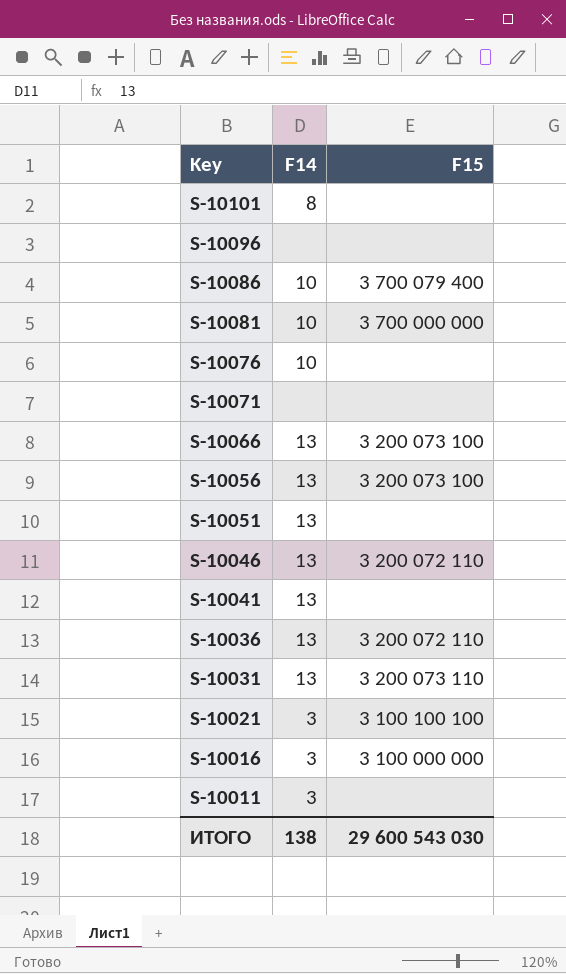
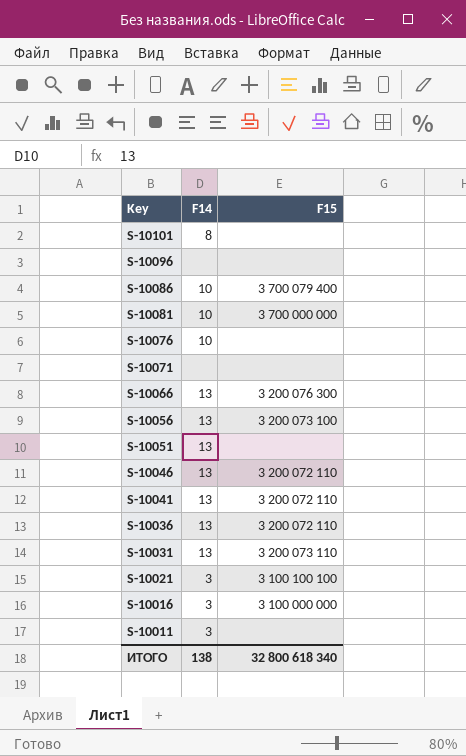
S-10066 | F15: 3 200 073 100 -> 3 200 076 300
S-10041 | F15: none -> 3 200 072 110
ИТОГО | F15: 29 600 543 030 -> 32 800 618 340

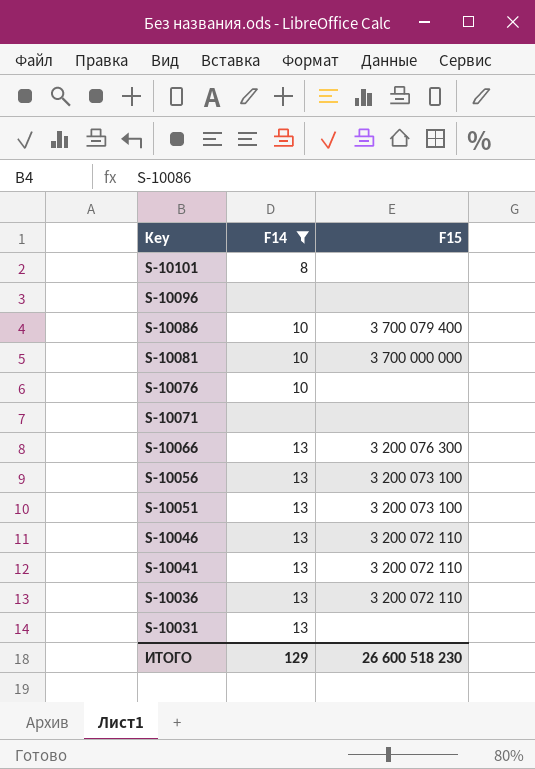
filter: none -> F14 != 3
S-10051 | F15: none -> 3 200 073 100
S-10031 | F15: 3 200 073 110 -> none
ИТОГО | F14: 138 -> 129
ИТОГО | F15: 32 800 618 340 -> 26 600 518 230

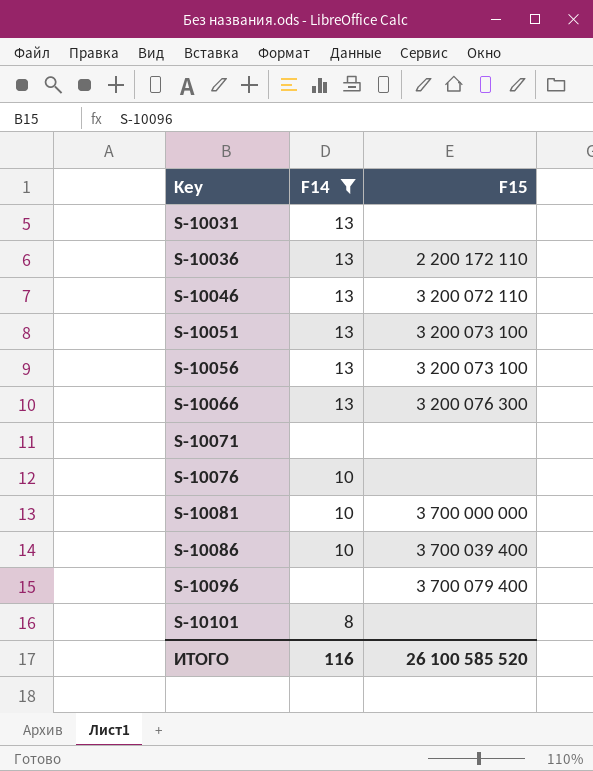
row order: Key descending -> Key ascending
row S-10041: 13 | 3 200 072 110 -> none
S-10036 | F15: 3 200 072 110 -> 2 200 172 110
S-10086 | F15: 3 700 079 400 -> 3 700 039 400
S-10096 | F15: none -> 3 700 079 400
ИТОГО | F14: 129 -> 116
ИТОГО | F15: 26 600 518 230 -> 26 100 585 520

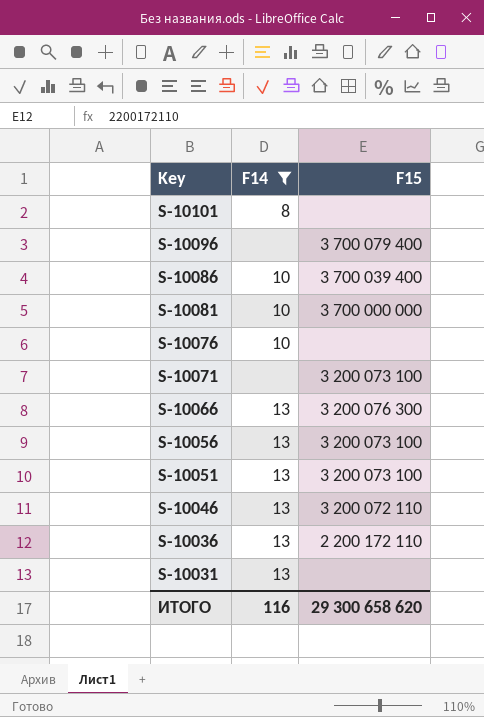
row order: Key ascending -> Key descending
S-10071 | F15: none -> 3 200 073 100
ИТОГО | F15: 26 100 585 520 -> 29 300 658 620

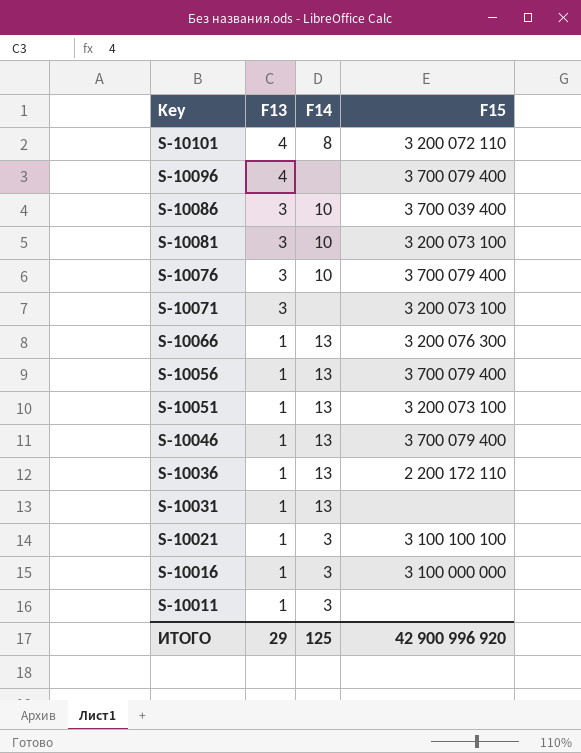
filter: F14 != 3 -> none
column F13 | position: none -> 2
S-10101 | F15: none -> 3 200 072 110
S-10081 | F15: 3 700 000 000 -> 3 200 073 100
S-10076 | F15: none -> 3 700 079 400
S-10056 | F15: 3 200 073 100 -> 3 700 079 400
S-10046 | F15: 3 200 072 110 -> 3 700 079 400
ИТОГО | F14: 116 -> 125
ИТОГО | F15: 29 300 658 620 -> 42 900 996 920

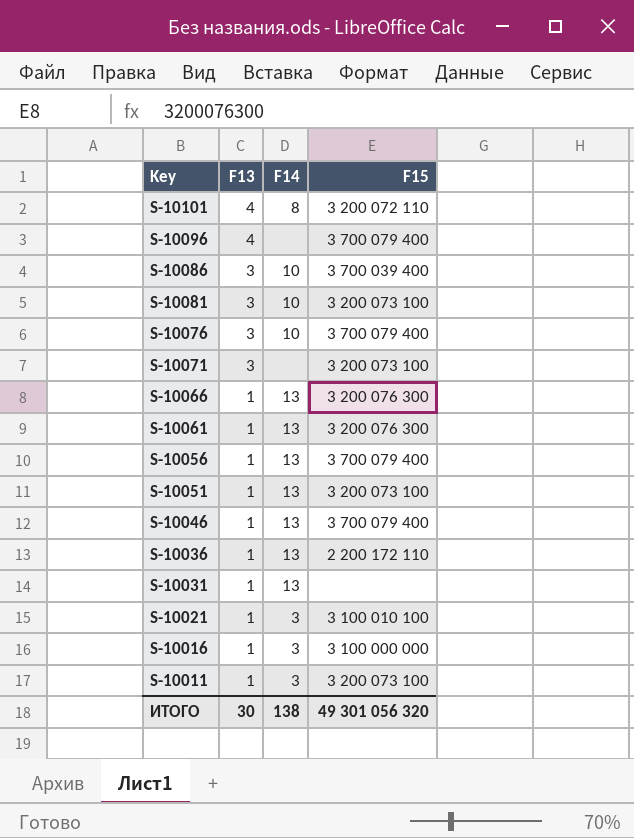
row S-10061: none -> 1 | 13 | 3 200 076 300
S-10021 | F15: 3 100 100 100 -> 3 100 010 100
S-10011 | F15: none -> 3 200 073 100
ИТОГО | F13: 29 -> 30
ИТОГО | F14: 125 -> 138
ИТОГО | F15: 42 900 996 920 -> 49 301 056 320

